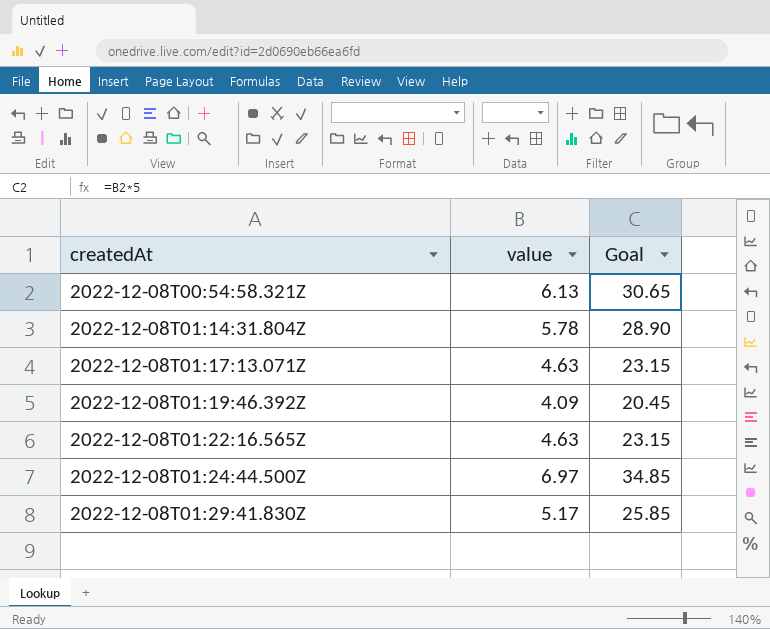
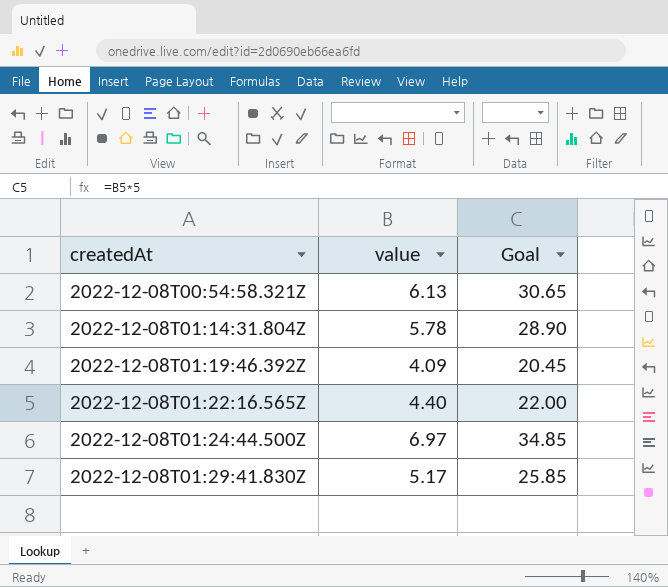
row 2022-12-08T01:17:13.071Z: 4.63 | 23.15 -> none
2022-12-08T01:22:16.565Z | value: 4.63 -> 4.40
2022-12-08T01:22:16.565Z | Goal: 23.15 -> 22.00

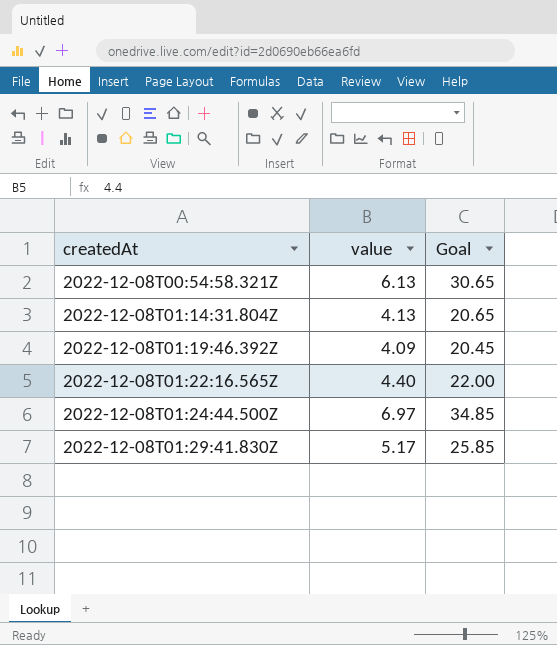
2022-12-08T01:14:31.804Z | value: 5.78 -> 4.13
2022-12-08T01:14:31.804Z | Goal: 28.90 -> 20.65

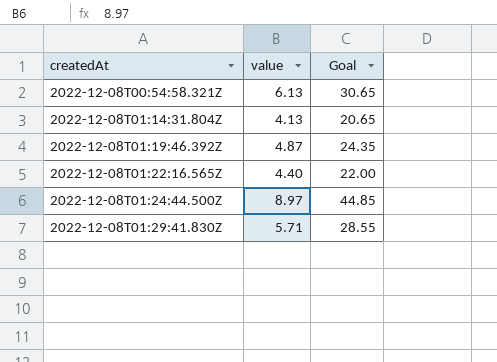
2022-12-08T01:19:46.392Z | value: 4.09 -> 4.87
2022-12-08T01:19:46.392Z | Goal: 20.45 -> 24.35
2022-12-08T01:24:44.500Z | value: 6.97 -> 8.97
2022-12-08T01:24:44.500Z | Goal: 34.85 -> 44.85
2022-12-08T01:29:41.830Z | value: 5.17 -> 5.71
2022-12-08T01:29:41.830Z | Goal: 25.85 -> 28.55

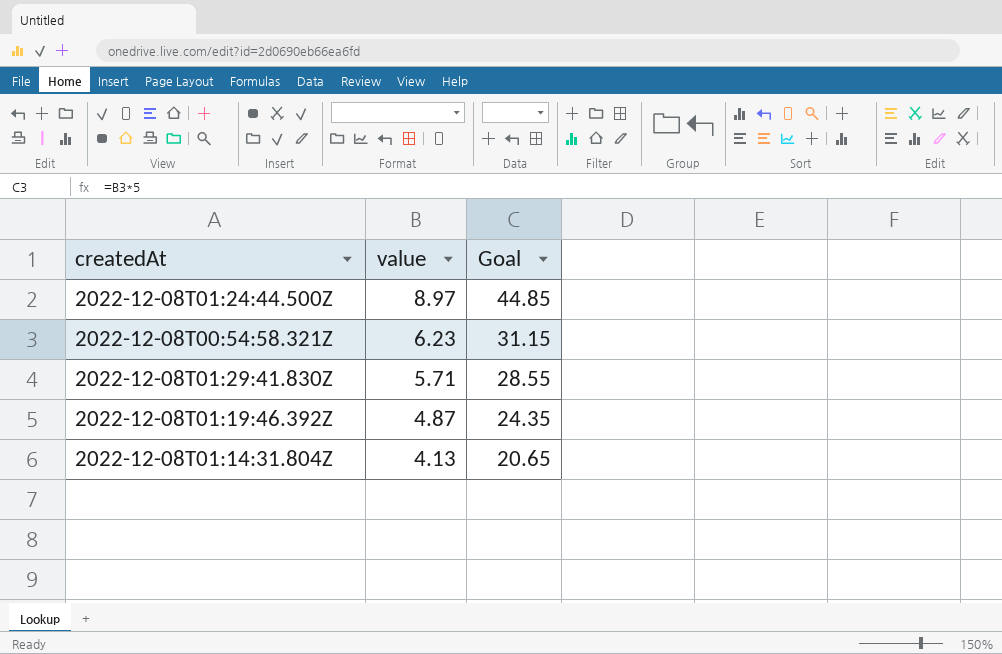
row order: createdAt ascending -> value descending
row 2022-12-08T01:22:16.565Z: 4.40 | 22.00 -> none
2022-12-08T00:54:58.321Z | value: 6.13 -> 6.23
2022-12-08T00:54:58.321Z | Goal: 30.65 -> 31.15

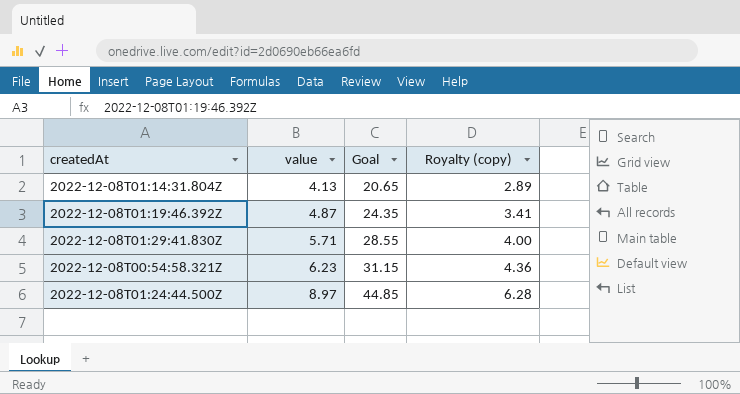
row order: value descending -> value ascending
column Royalty (copy) | formula: none -> [value] * 0.7

